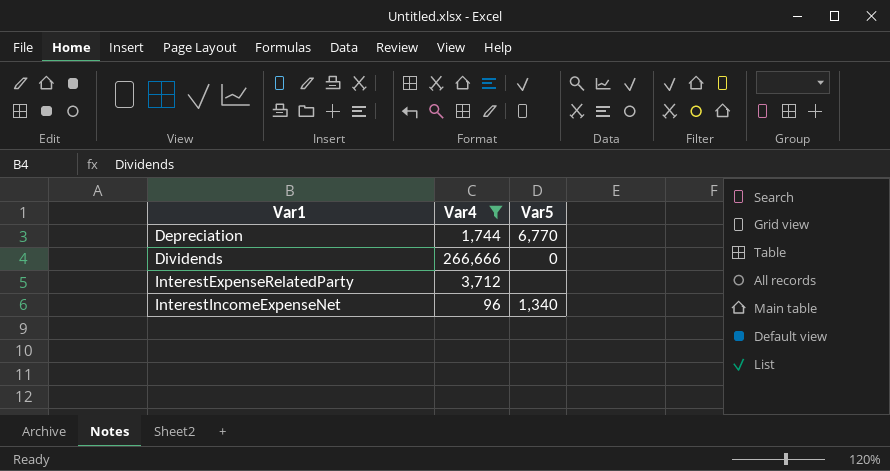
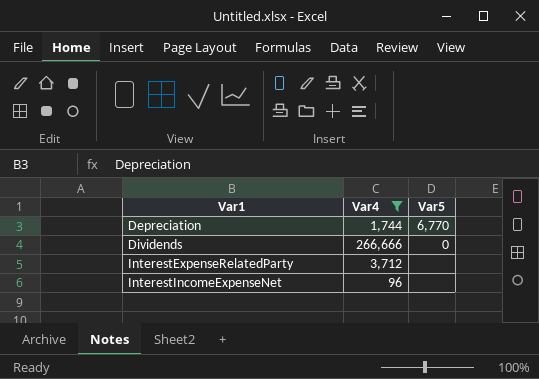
InterestIncomeExpenseNet | Var5: 1,340 -> none

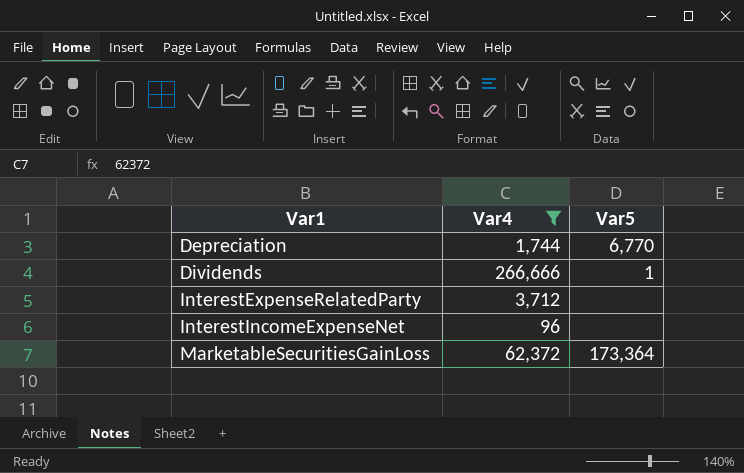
Dividends | Var5: 0 -> 1
row MarketableSecuritiesGainLoss: none -> 62,372 | 173,364

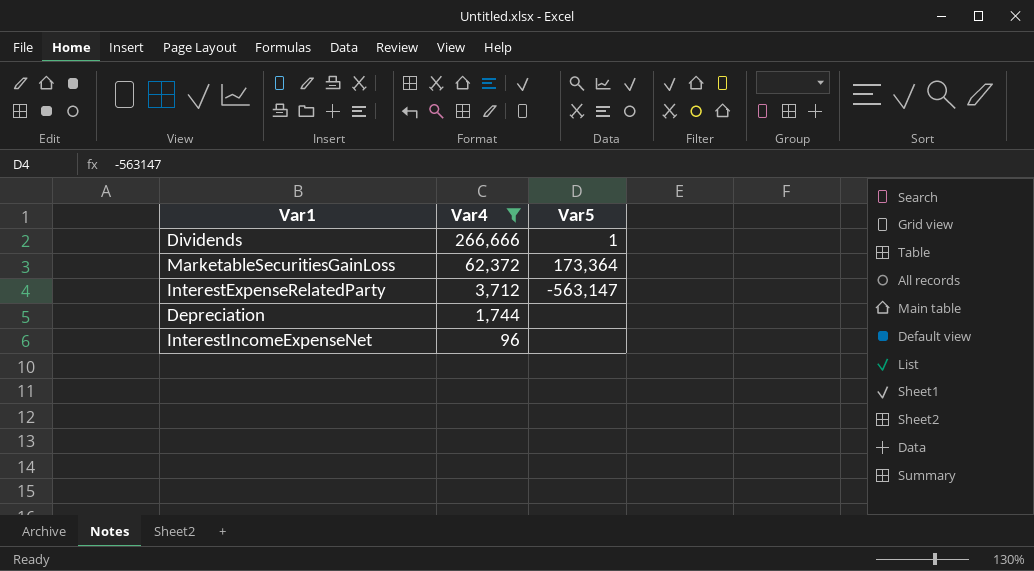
row order: Var1 ascending -> Var4 descending
InterestExpenseRelatedParty | Var5: none -> -563,147
Depreciation | Var5: 6,770 -> none

